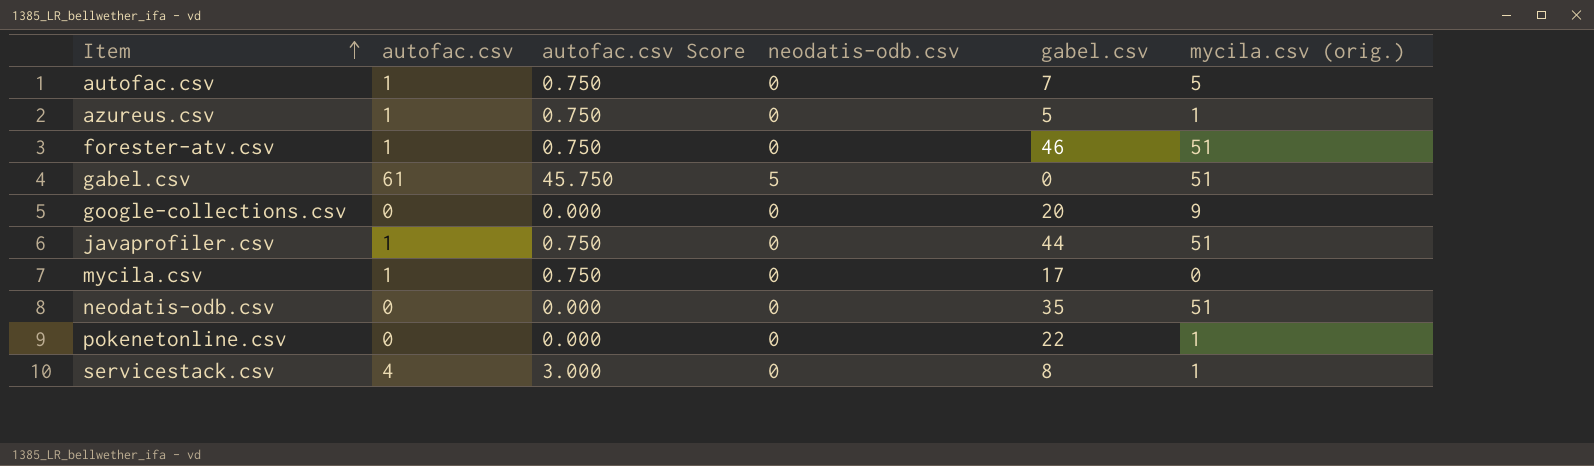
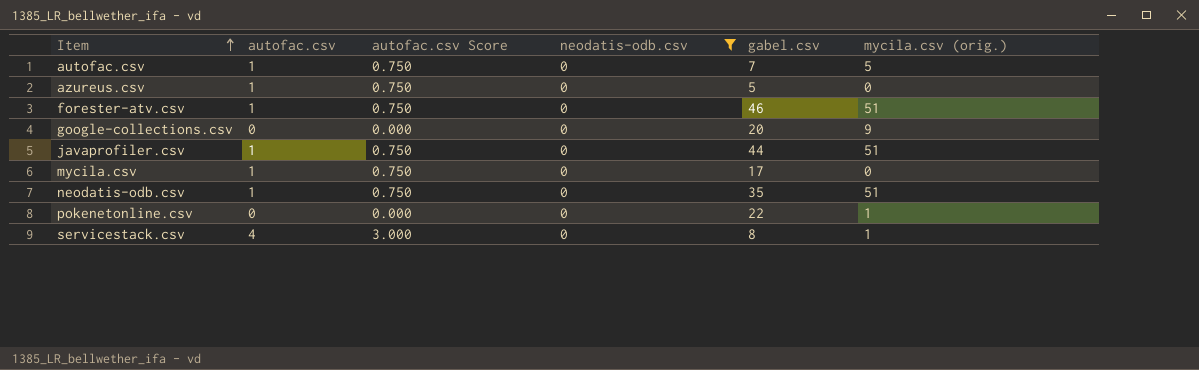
filter: none -> neodatis-odb.csv = 0
azureus.csv | mycila.csv (orig.): 1 -> 0
neodatis-odb.csv | autofac.csv: 0 -> 1
neodatis-odb.csv | autofac.csv Score: 0.000 -> 0.750

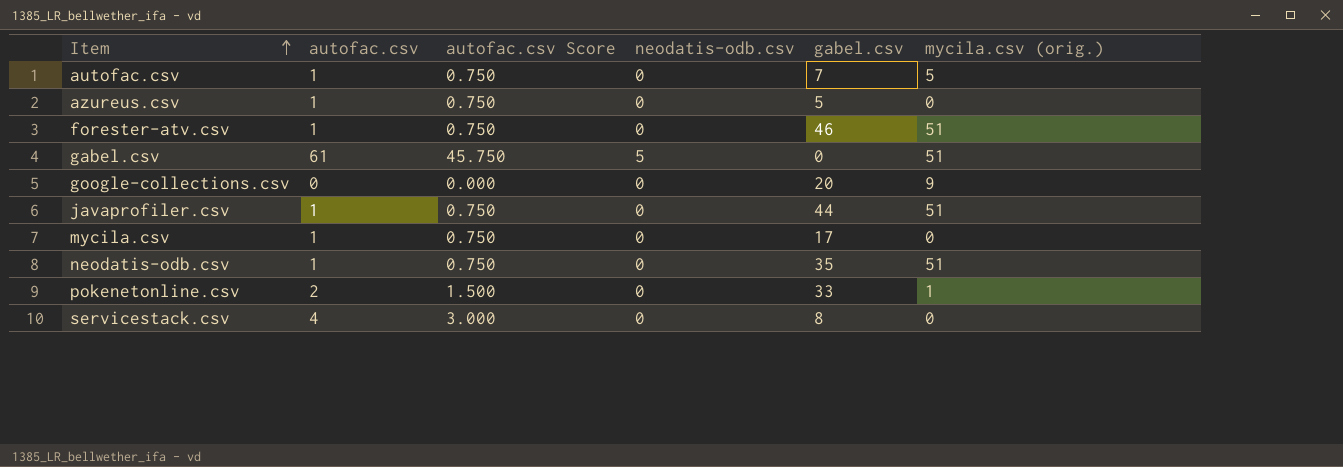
filter: neodatis-odb.csv = 0 -> none
pokenetonline.csv | autofac.csv: 0 -> 2
pokenetonline.csv | autofac.csv Score: 0.000 -> 1.500
pokenetonline.csv | gabel.csv: 22 -> 33
servicestack.csv | mycila.csv (orig.): 1 -> 0

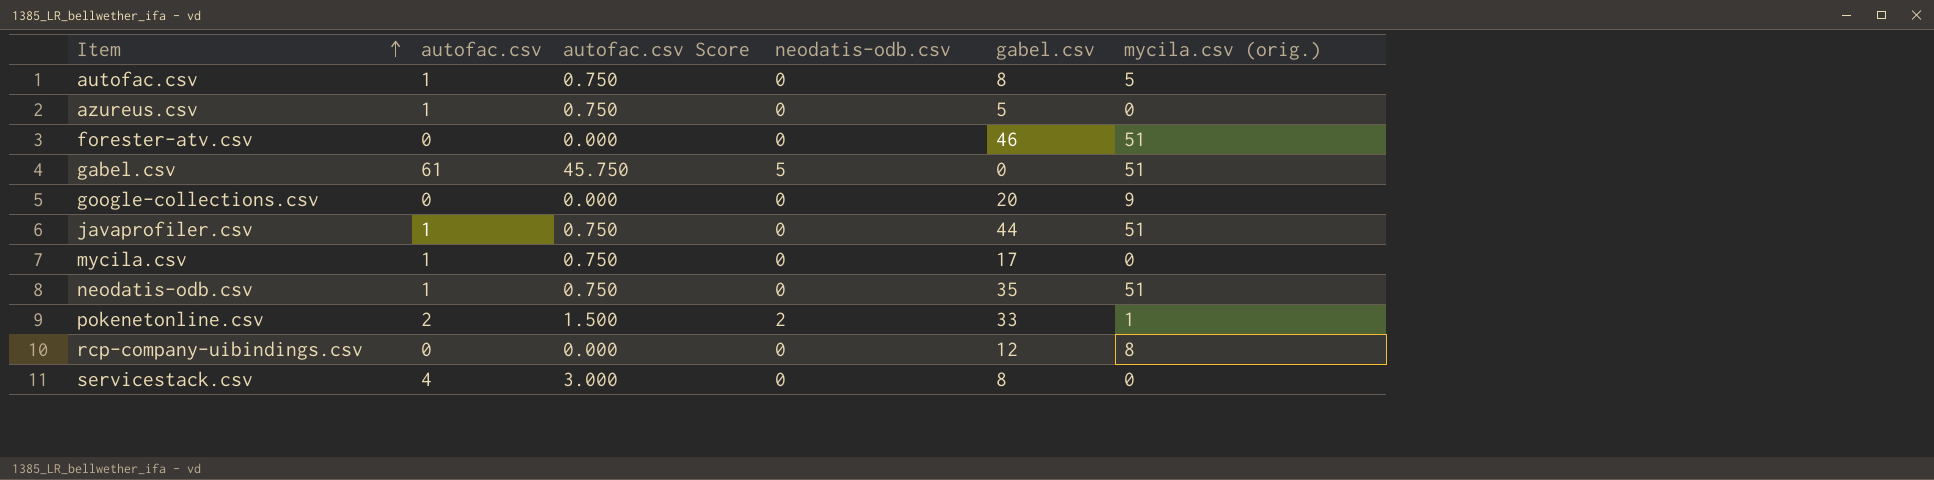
autofac.csv | gabel.csv: 7 -> 8
forester-atv.csv | autofac.csv: 1 -> 0
forester-atv.csv | autofac.csv Score: 0.750 -> 0.000
pokenetonline.csv | neodatis-odb.csv: 0 -> 2
row rcp-company-uibindings.csv: none -> 0 | 0.000 | 0 | 12 | 8

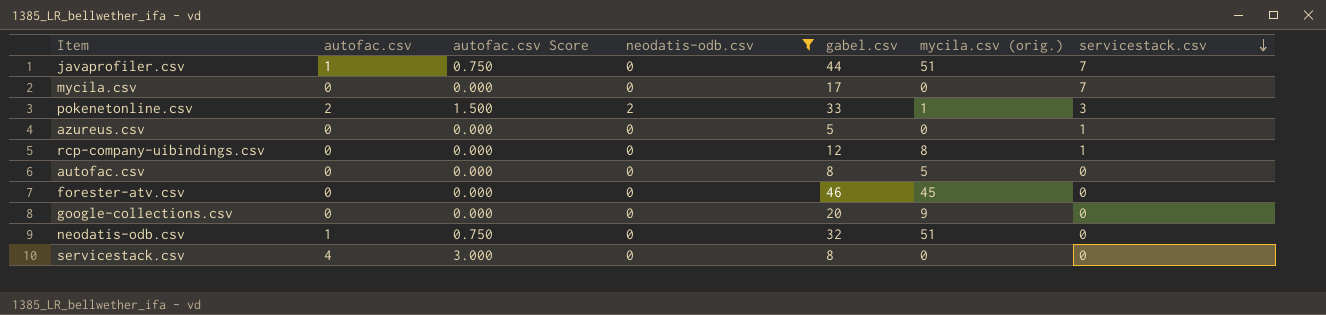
filter: none -> neodatis-odb.csv != 5
row order: Item ascending -> servicestack.csv descending
column servicestack.csv | position: none -> 7
mycila.csv | autofac.csv: 1 -> 0
mycila.csv | autofac.csv Score: 0.750 -> 0.000
azureus.csv | autofac.csv: 1 -> 0
azureus.csv | autofac.csv Score: 0.750 -> 0.000
autofac.csv | autofac.csv: 1 -> 0
autofac.csv | autofac.csv Score: 0.750 -> 0.000
forester-atv.csv | mycila.csv (orig.): 51 -> 45
neodatis-odb.csv | gabel.csv: 35 -> 32

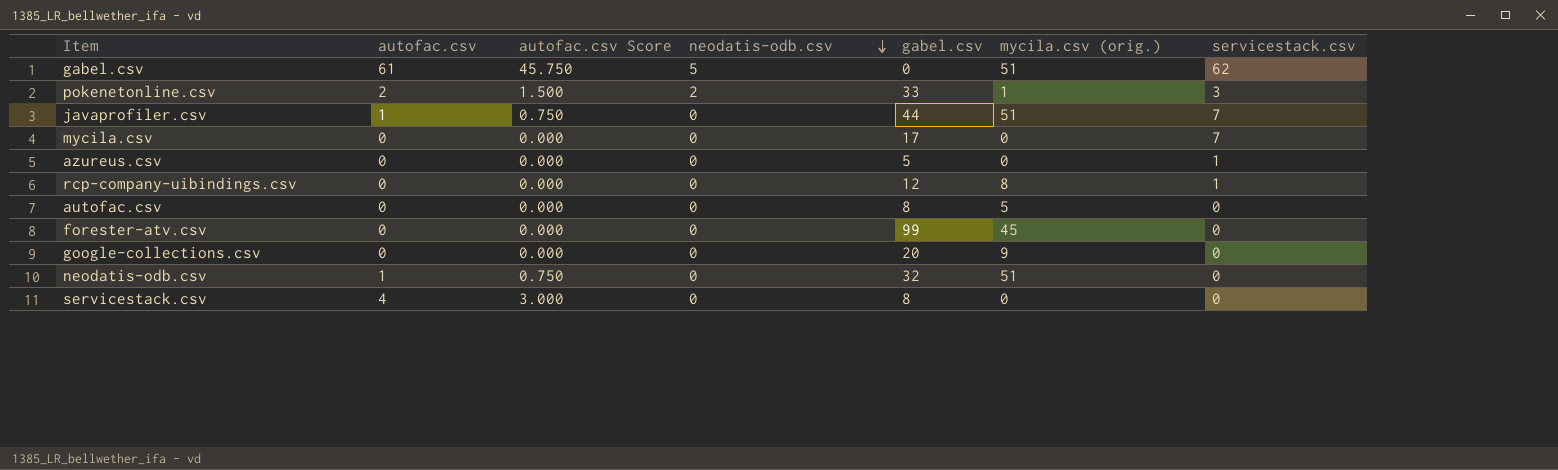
filter: neodatis-odb.csv != 5 -> none
row order: servicestack.csv descending -> neodatis-odb.csv descending
forester-atv.csv | gabel.csv: 46 -> 99

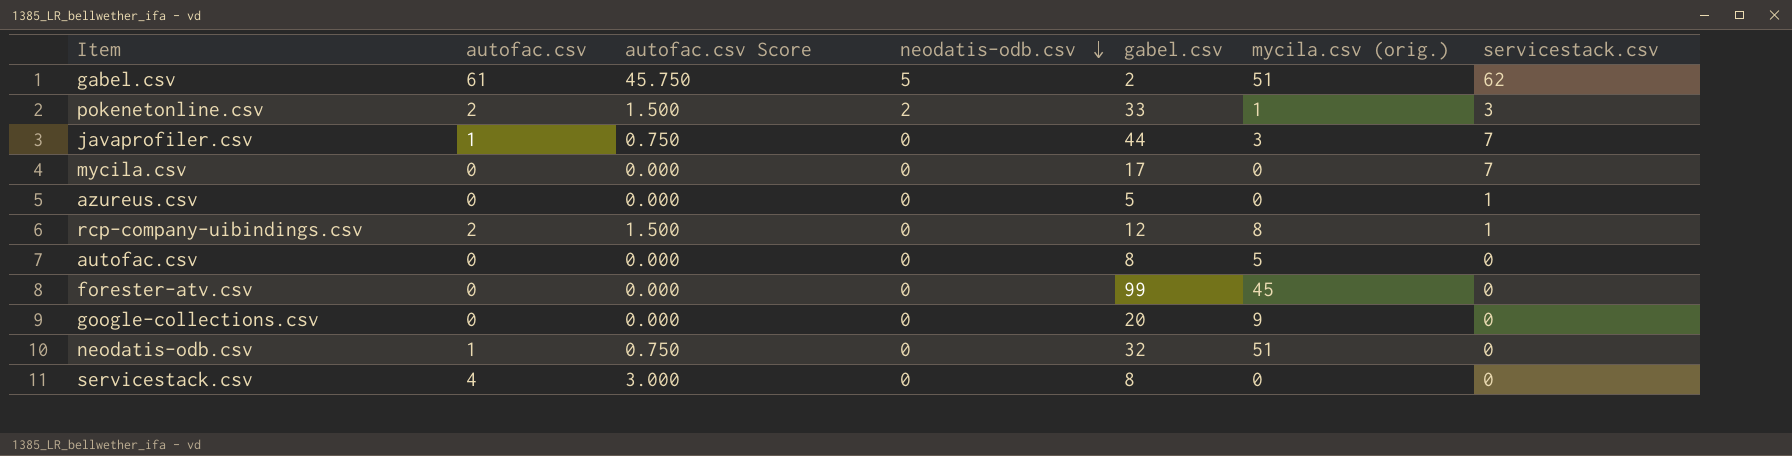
gabel.csv | gabel.csv: 0 -> 2
javaprofiler.csv | mycila.csv (orig.): 51 -> 3
rcp-company-uibindings.csv | autofac.csv: 0 -> 2
rcp-company-uibindings.csv | autofac.csv Score: 0.000 -> 1.500

